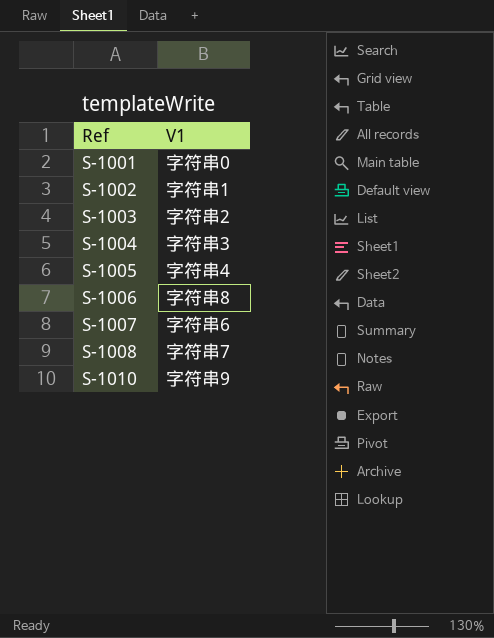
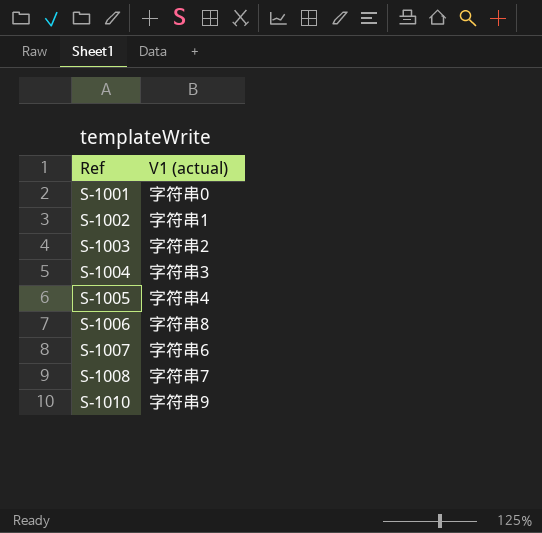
column name: V1 -> V1 (actual)

